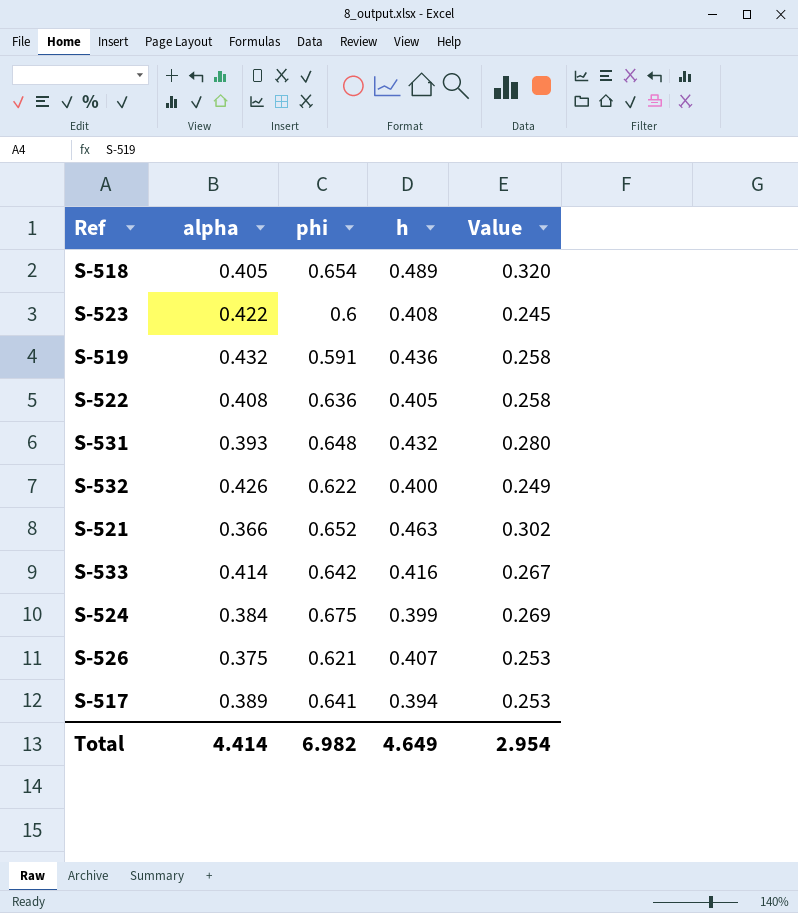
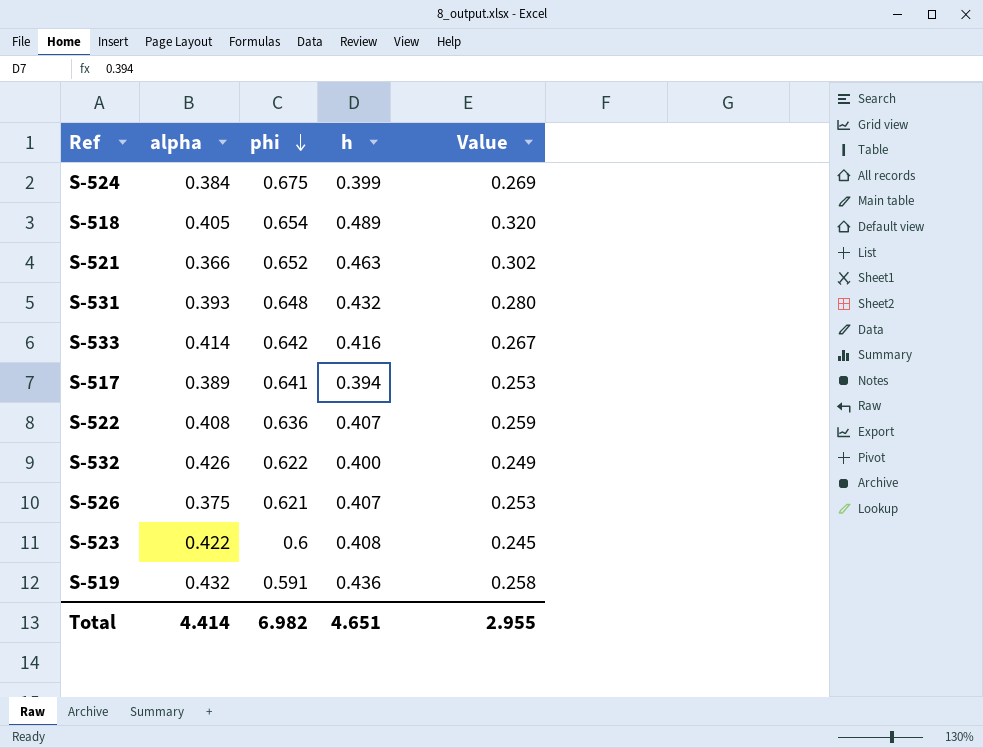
row order: none -> phi descending
S-522 | h: 0.405 -> 0.407
S-522 | Value: 0.258 -> 0.259
Total | h: 4.649 -> 4.651
Total | Value: 2.954 -> 2.955

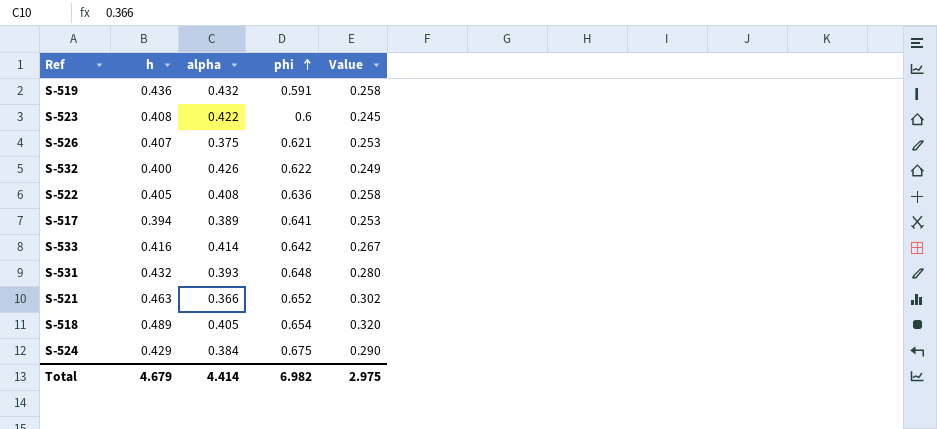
row order: phi descending -> phi ascending
column h | position: 4 -> 2
S-522 | h: 0.407 -> 0.405
S-522 | Value: 0.259 -> 0.258
S-524 | h: 0.399 -> 0.429
S-524 | Value: 0.269 -> 0.290
Total | h: 4.651 -> 4.679
Total | Value: 2.955 -> 2.975

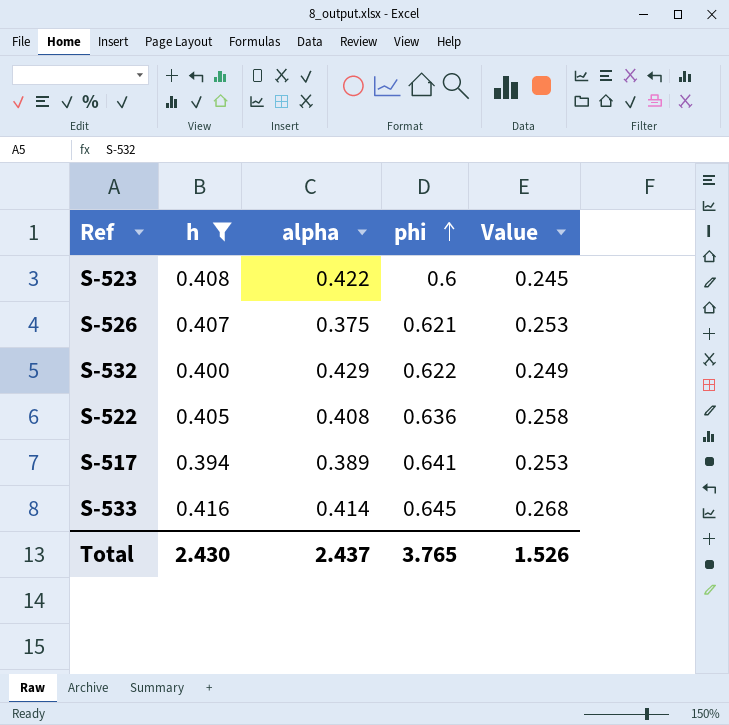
filter: none -> h <= 0.416
S-532 | alpha: 0.426 -> 0.429
S-533 | phi: 0.642 -> 0.645
S-533 | Value: 0.267 -> 0.268
Total | h: 4.679 -> 2.430
Total | alpha: 4.414 -> 2.437
Total | phi: 6.982 -> 3.765
Total | Value: 2.975 -> 1.526

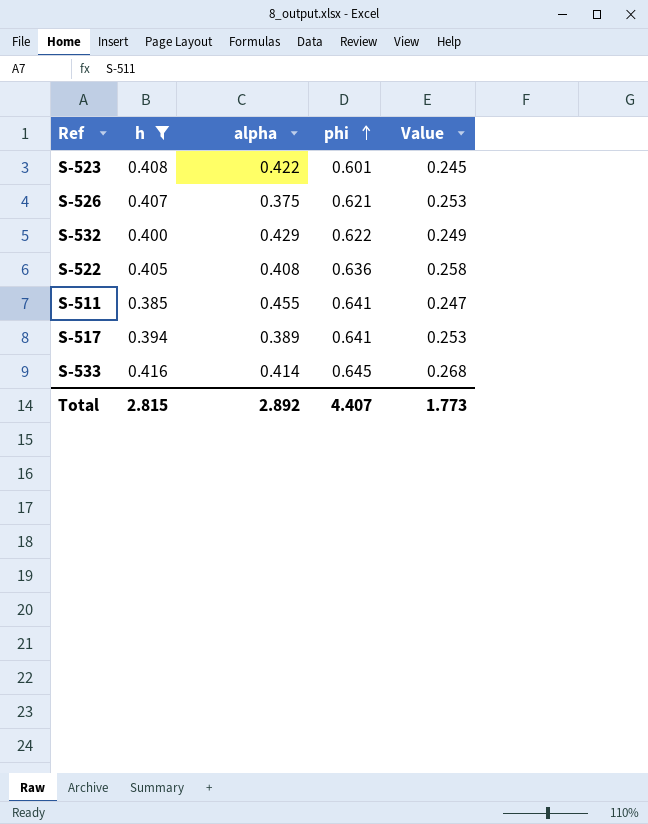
S-523 | phi: 0.6 -> 0.601
row S-511: none -> 0.385 | 0.455 | 0.641 | 0.247
Total | h: 2.430 -> 2.815
Total | alpha: 2.437 -> 2.892
Total | phi: 3.765 -> 4.407
Total | Value: 1.526 -> 1.773

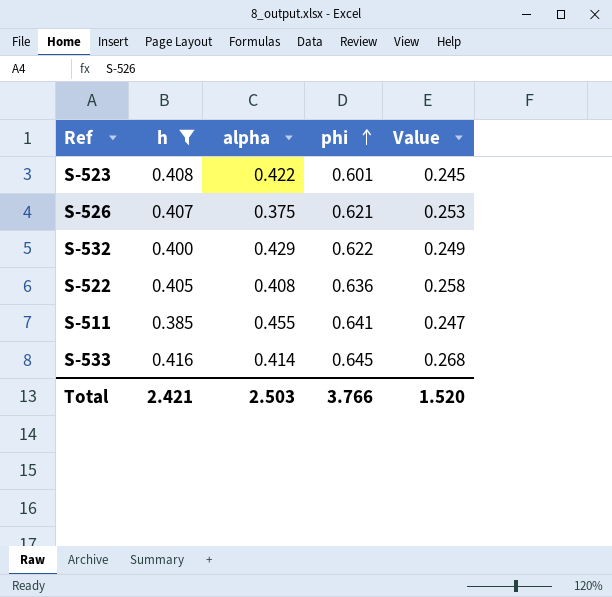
row S-517: 0.394 | 0.389 | 0.641 | 0.253 -> none
Total | h: 2.815 -> 2.421
Total | alpha: 2.892 -> 2.503
Total | phi: 4.407 -> 3.766
Total | Value: 1.773 -> 1.520

